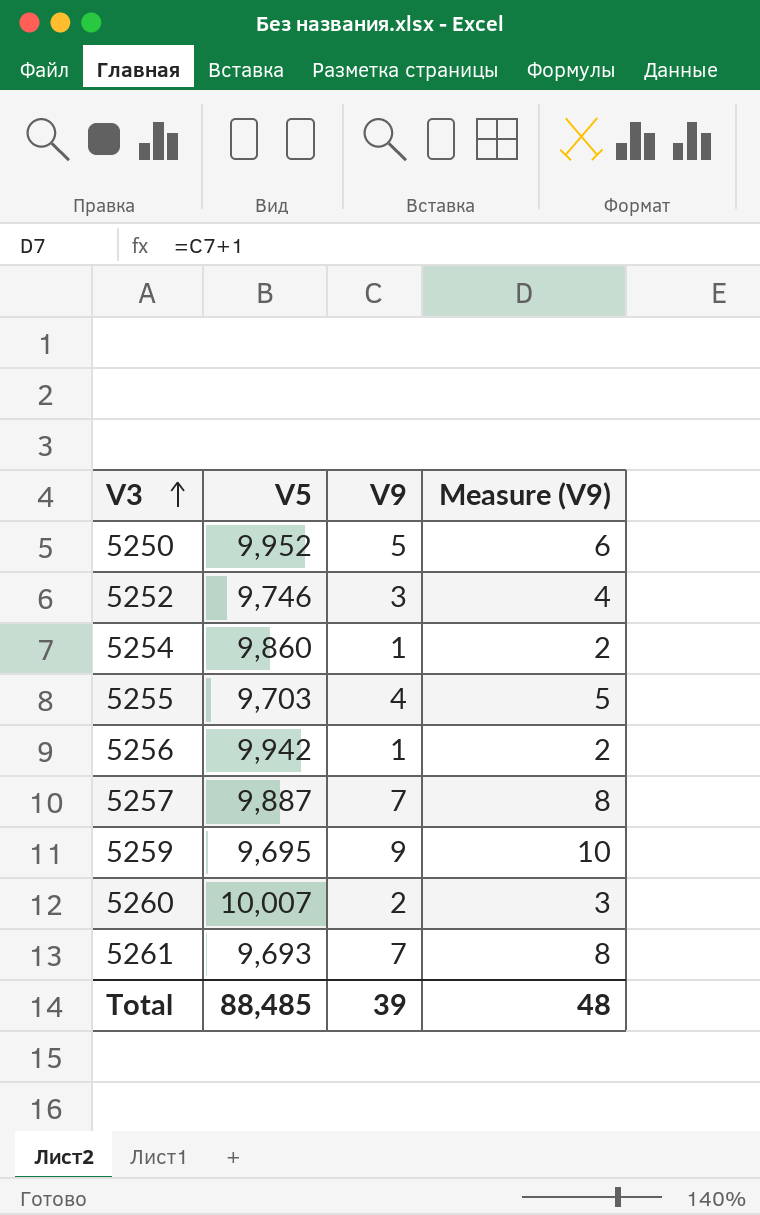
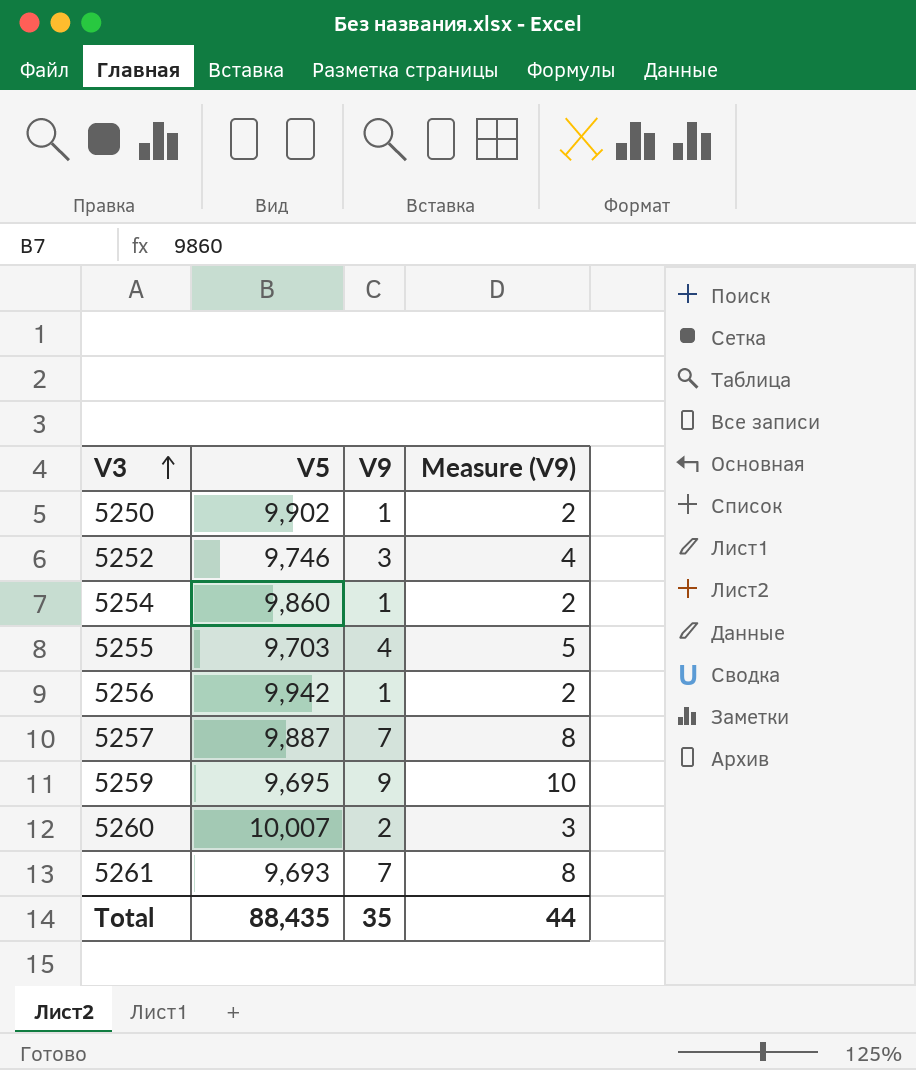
5250 | V5: 9,952 -> 9,902
5250 | V9: 5 -> 1
5250 | Measure (V9): 6 -> 2
Total | V5: 88,485 -> 88,435
Total | V9: 39 -> 35
Total | Measure (V9): 48 -> 44

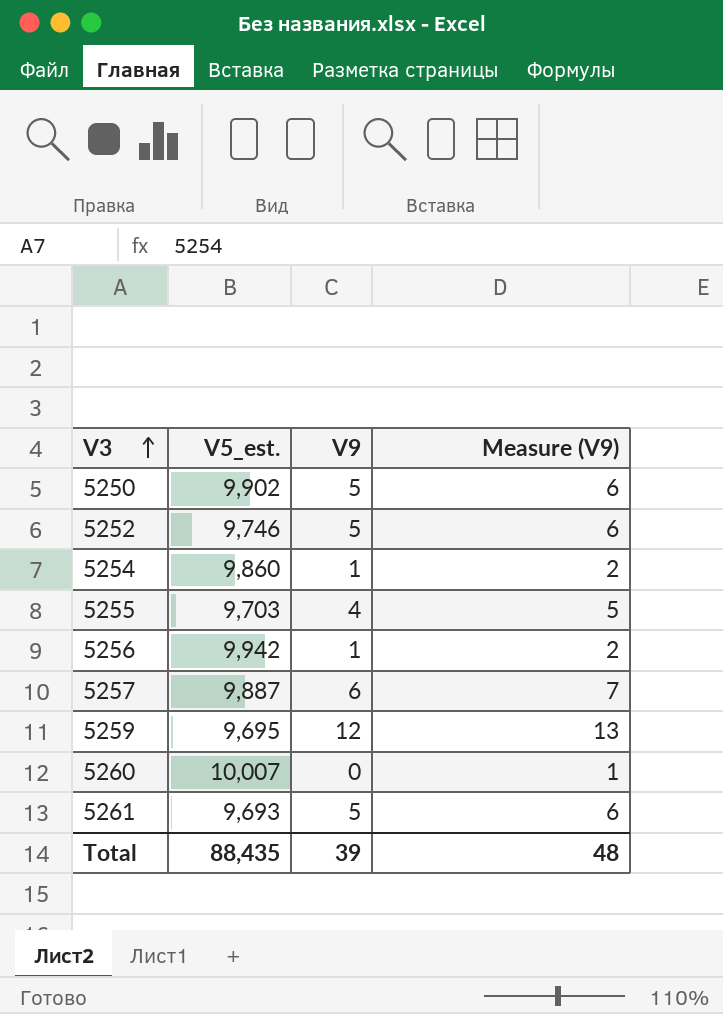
column name: V5 -> V5_est.
5250 | V9: 1 -> 5
5250 | Measure (V9): 2 -> 6
5252 | V9: 3 -> 5
5252 | Measure (V9): 4 -> 6
5257 | V9: 7 -> 6
5257 | Measure (V9): 8 -> 7
5259 | V9: 9 -> 12
5259 | Measure (V9): 10 -> 13
5260 | V9: 2 -> 0
5260 | Measure (V9): 3 -> 1
5261 | V9: 7 -> 5
5261 | Measure (V9): 8 -> 6
Total | V9: 35 -> 39
Total | Measure (V9): 44 -> 48

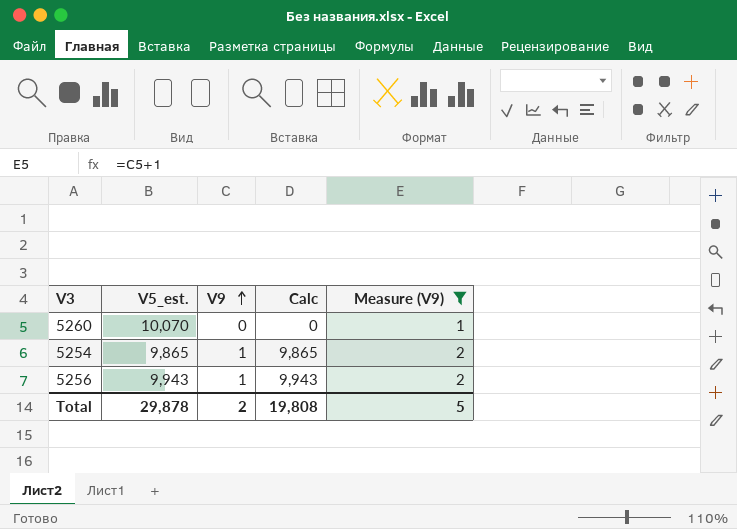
filter: none -> Measure (V9) <= 2
row order: V3 ascending -> V9 ascending
column Calc | formula: none -> [V5_est.] * [V9]
5260 | V5_est.: 10,007 -> 10,070
5254 | V5_est.: 9,860 -> 9,865
5256 | V5_est.: 9,942 -> 9,943
Total | V5_est.: 88,435 -> 29,878
Total | V9: 39 -> 2
Total | Measure (V9): 48 -> 5

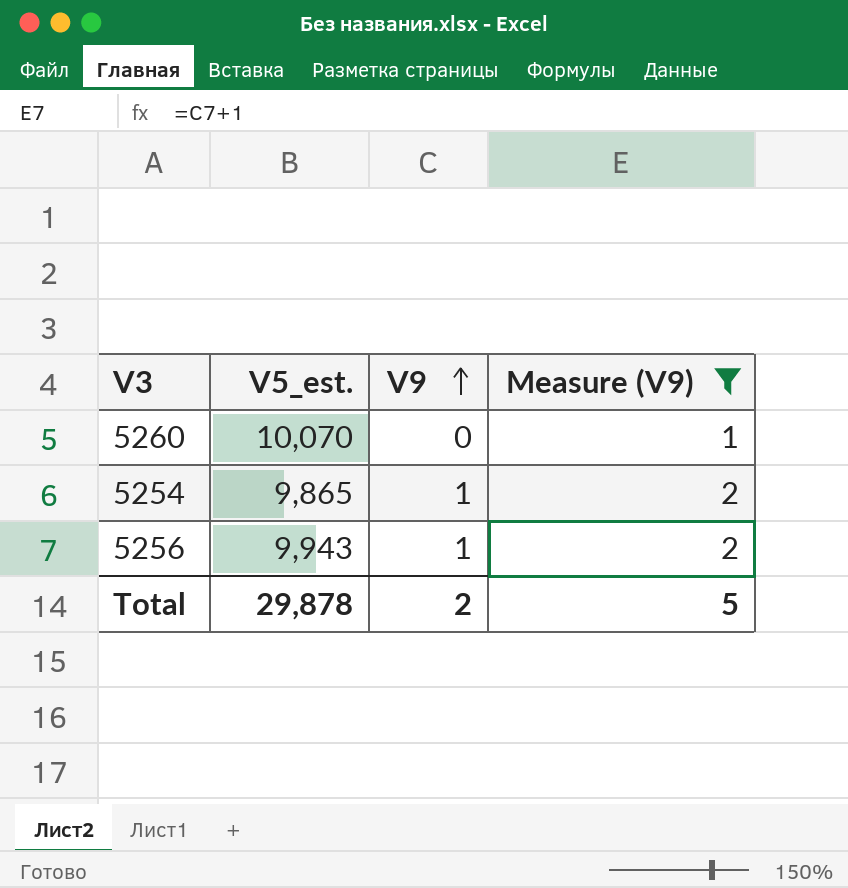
column Calc | formula: [V5_est.] * [V9] -> none

